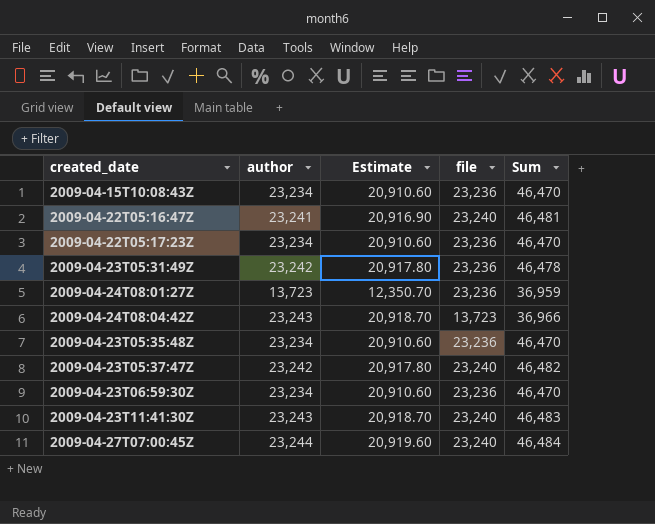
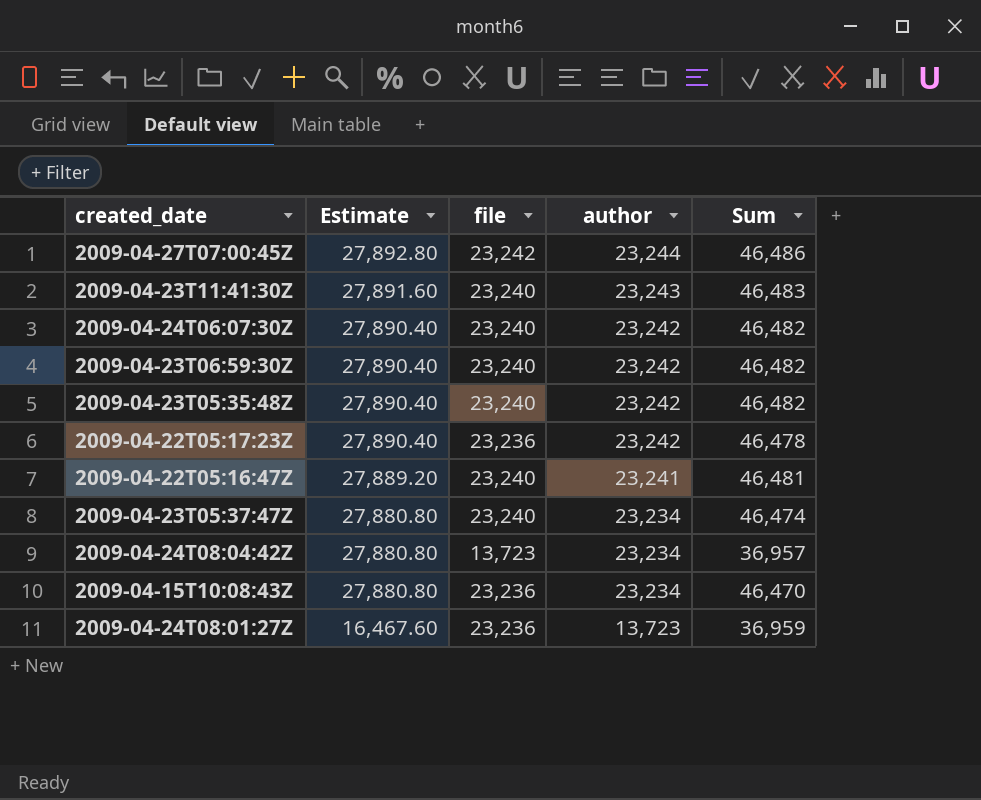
row order: none -> Estimate descending
column Estimate | formula: [author] * 0.9 -> [author] * 1.2
column author | position: 2 -> 4
row 2009-04-23T05:31:49Z: 23,242 | 20,917.80 | 23,236 | 46,478 -> none
2009-04-27T07:00:45Z | file: 23,240 -> 23,242
2009-04-27T07:00:45Z | Sum: 46,484 -> 46,486
row 2009-04-24T06:07:30Z: none -> 27,890.40 | 23,240 | 23,242 | 46,482
2009-04-23T06:59:30Z | file: 23,236 -> 23,240
2009-04-23T06:59:30Z | author: 23,234 -> 23,242
2009-04-23T06:59:30Z | Sum: 46,470 -> 46,482
2009-04-23T05:35:48Z | file: 23,236 -> 23,240
2009-04-23T05:35:48Z | author: 23,234 -> 23,242
2009-04-23T05:35:48Z | Sum: 46,470 -> 46,482
2009-04-22T05:17:23Z | author: 23,234 -> 23,242
2009-04-22T05:17:23Z | Sum: 46,470 -> 46,478
2009-04-23T05:37:47Z | author: 23,242 -> 23,234
2009-04-23T05:37:47Z | Sum: 46,482 -> 46,474
2009-04-24T08:04:42Z | author: 23,243 -> 23,234
2009-04-24T08:04:42Z | Sum: 36,966 -> 36,957

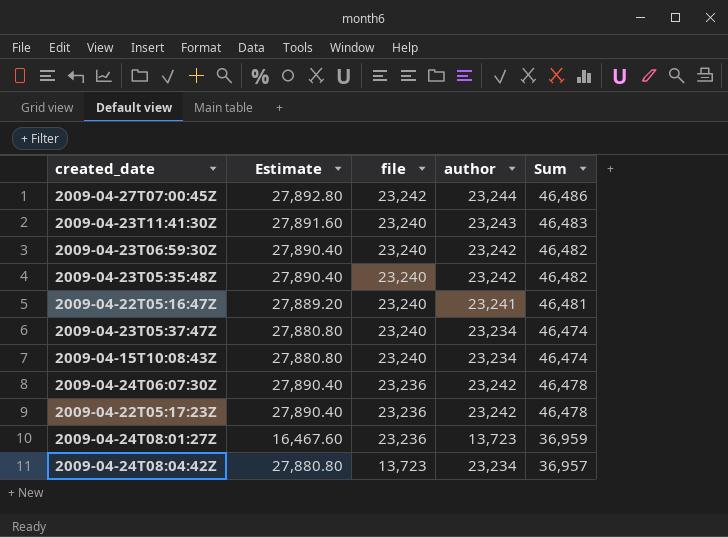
row order: Estimate descending -> file descending
2009-04-15T10:08:43Z | file: 23,236 -> 23,240
2009-04-15T10:08:43Z | Sum: 46,470 -> 46,474
2009-04-24T06:07:30Z | file: 23,240 -> 23,236
2009-04-24T06:07:30Z | Sum: 46,482 -> 46,478

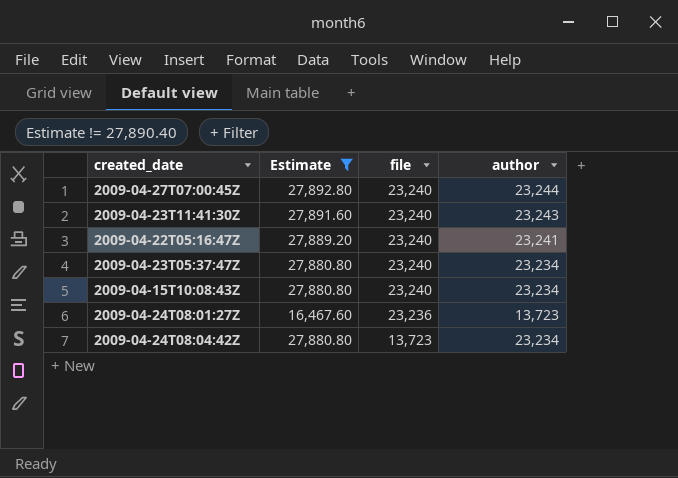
filter: none -> Estimate != 27,890.40
column Sum | formula: [file] + [author] -> none
2009-04-27T07:00:45Z | file: 23,242 -> 23,240

